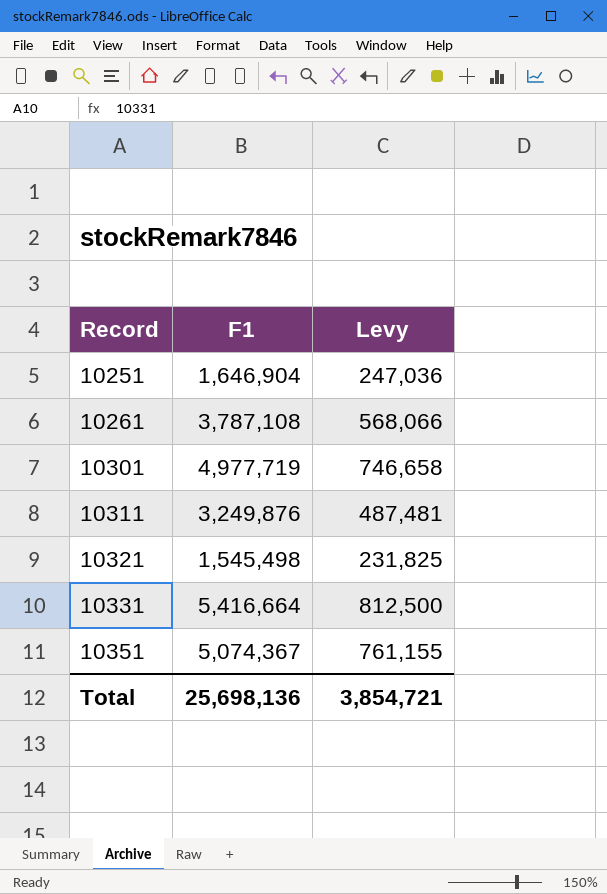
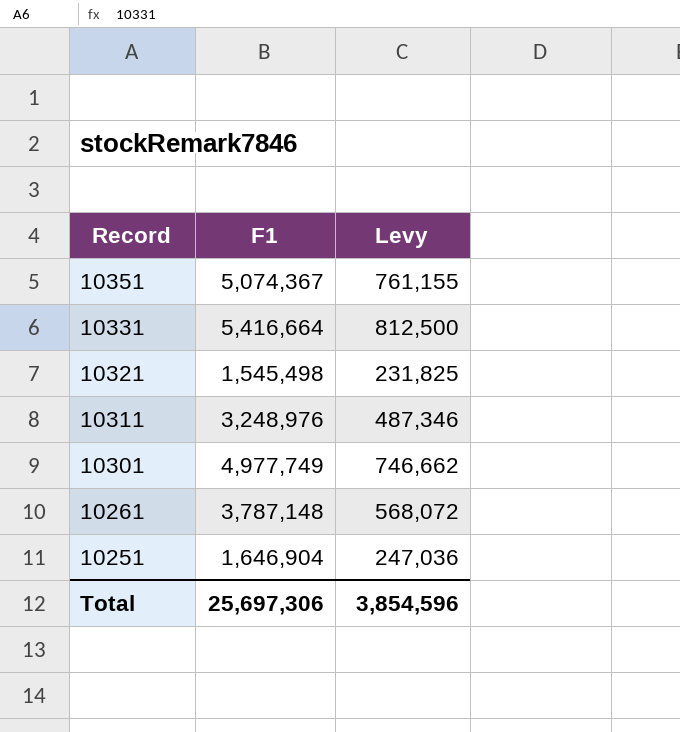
row order: Record ascending -> Record descending
10311 | F1: 3,249,876 -> 3,248,976
10311 | Levy: 487,481 -> 487,346
10301 | F1: 4,977,719 -> 4,977,749
10301 | Levy: 746,658 -> 746,662
10261 | F1: 3,787,108 -> 3,787,148
10261 | Levy: 568,066 -> 568,072
Total | F1: 25,698,136 -> 25,697,306
Total | Levy: 3,854,721 -> 3,854,596

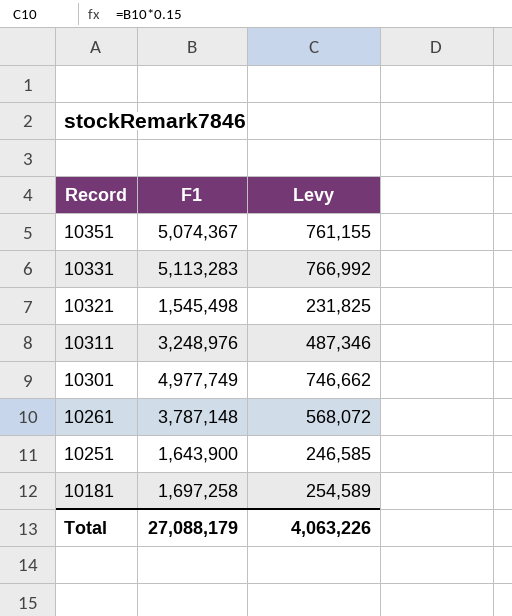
10331 | F1: 5,416,664 -> 5,113,283
10331 | Levy: 812,500 -> 766,992
10251 | F1: 1,646,904 -> 1,643,900
10251 | Levy: 247,036 -> 246,585
row 10181: none -> 1,697,258 | 254,589
Total | F1: 25,697,306 -> 27,088,179
Total | Levy: 3,854,596 -> 4,063,226

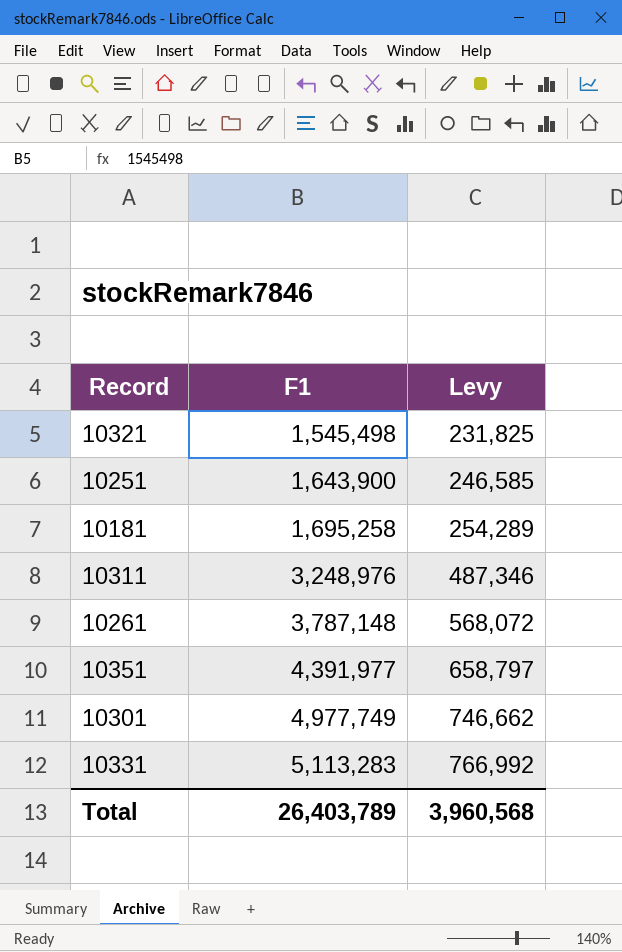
row order: Record descending -> F1 ascending
10181 | F1: 1,697,258 -> 1,695,258
10181 | Levy: 254,589 -> 254,289
10351 | F1: 5,074,367 -> 4,391,977
10351 | Levy: 761,155 -> 658,797
Total | F1: 27,088,179 -> 26,403,789
Total | Levy: 4,063,226 -> 3,960,568

